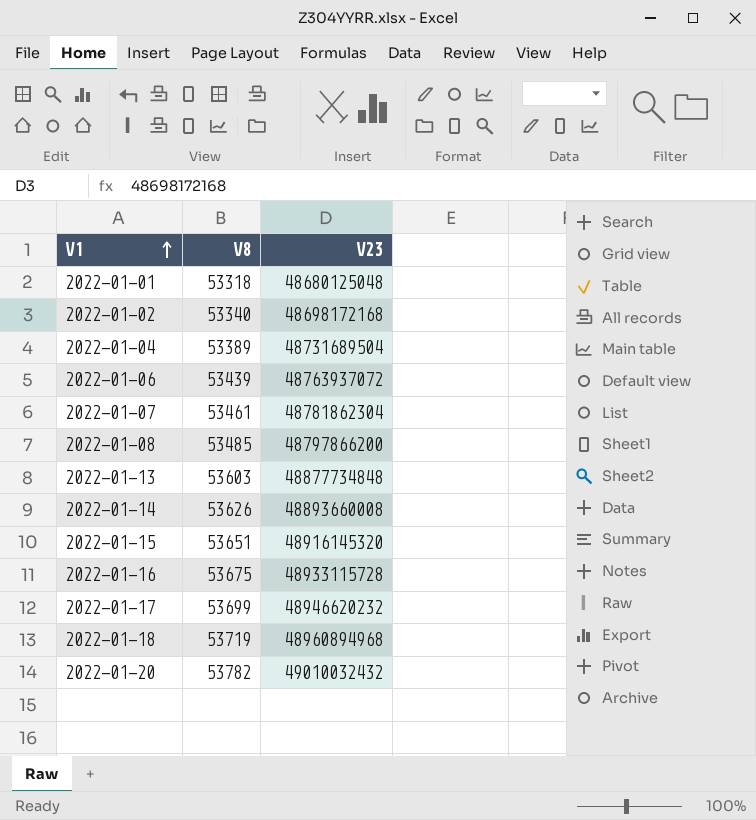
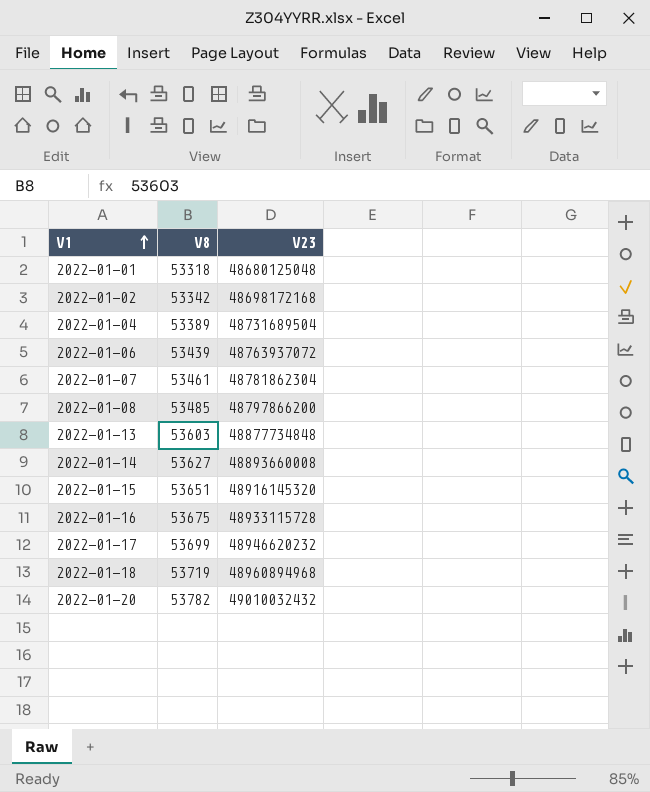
2022-01-02 | V8: 53340 -> 53342
2022-01-14 | V8: 53626 -> 53627

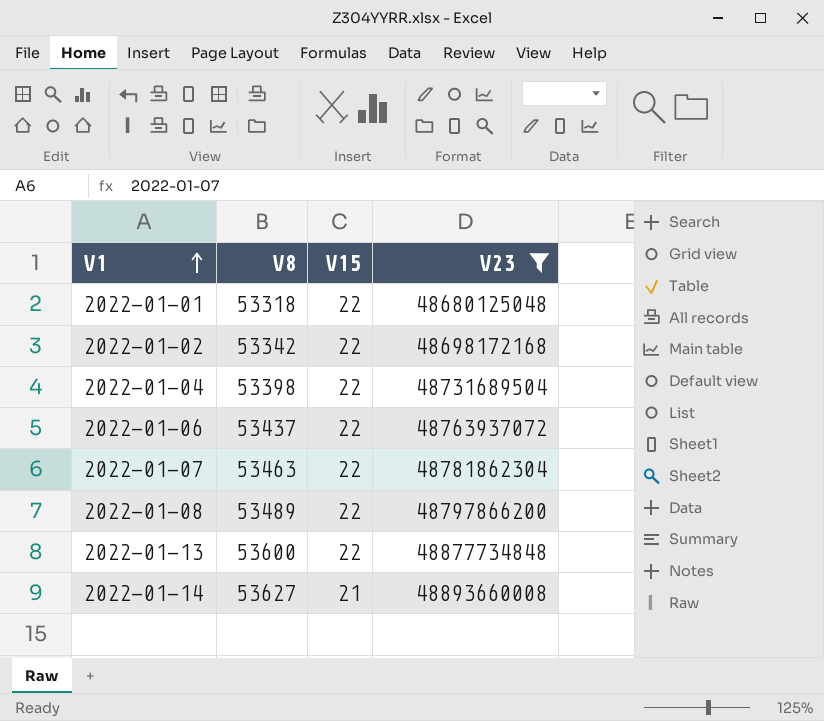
filter: none -> V23 <= 48893660008
column V15 | position: none -> 3
2022-01-04 | V8: 53389 -> 53398
2022-01-06 | V8: 53439 -> 53437
2022-01-07 | V8: 53461 -> 53463
2022-01-08 | V8: 53485 -> 53489
2022-01-13 | V8: 53603 -> 53600

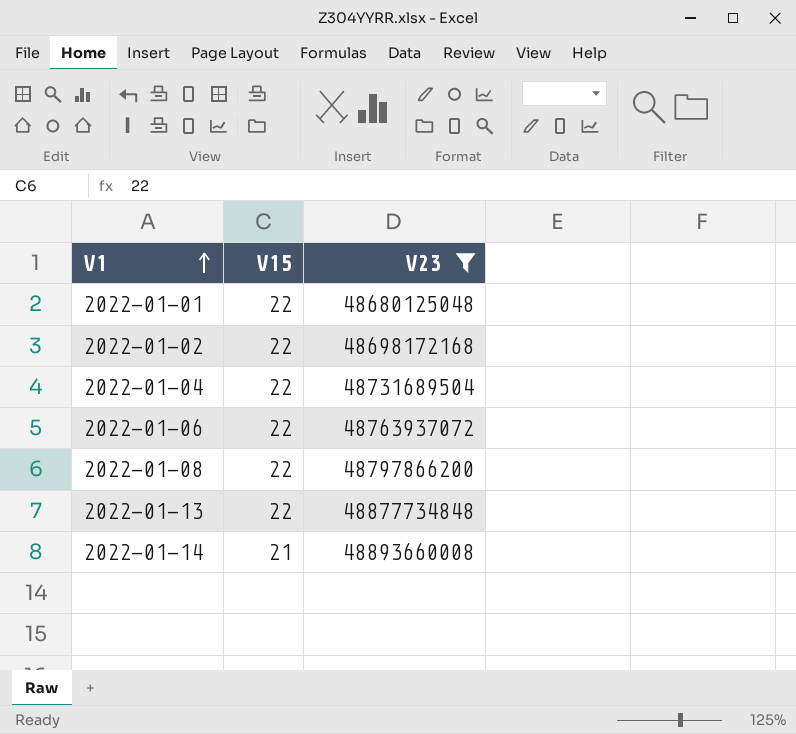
column V8 | position: 2 -> none
row 2022-01-07: 53463 | 22 | 48781862304 -> none

